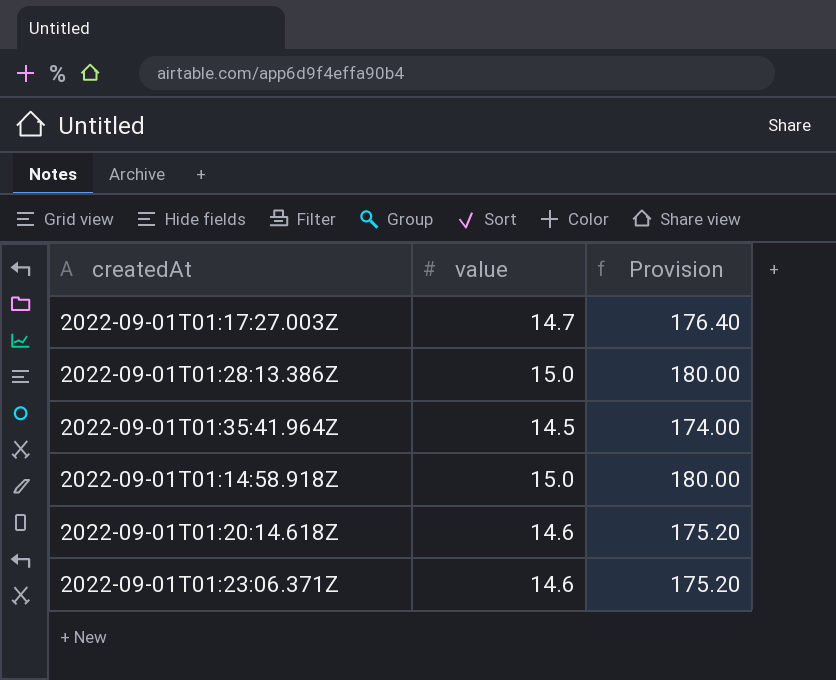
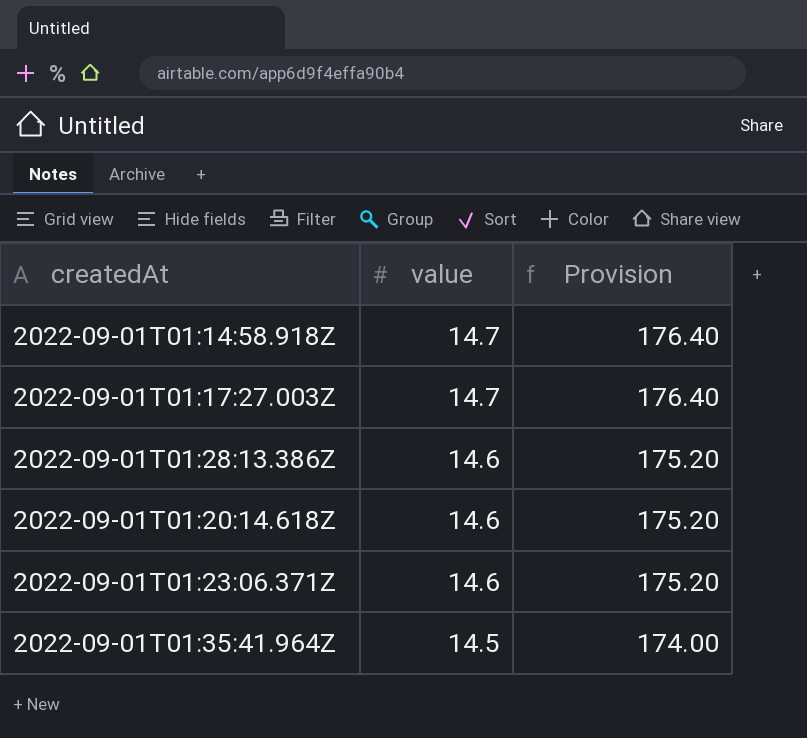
row order: none -> value descending
2022-09-01T01:14:58.918Z | value: 15.0 -> 14.7
2022-09-01T01:14:58.918Z | Provision: 180.00 -> 176.40
2022-09-01T01:28:13.386Z | value: 15.0 -> 14.6
2022-09-01T01:28:13.386Z | Provision: 180.00 -> 175.20

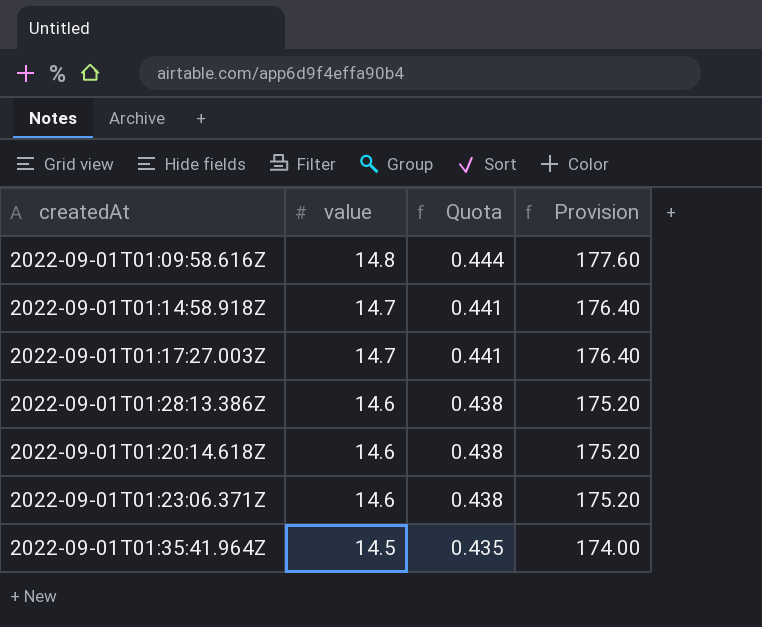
column Quota | formula: none -> [value] * 0.03
row 2022-09-01T01:09:58.616Z: none -> 14.8 | 0.444 | 177.60

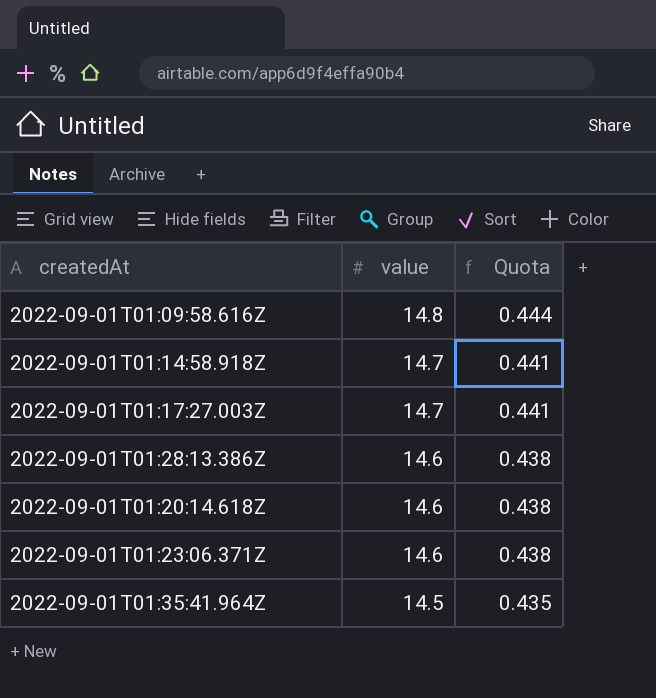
column Provision | formula: [value] * 12 -> none

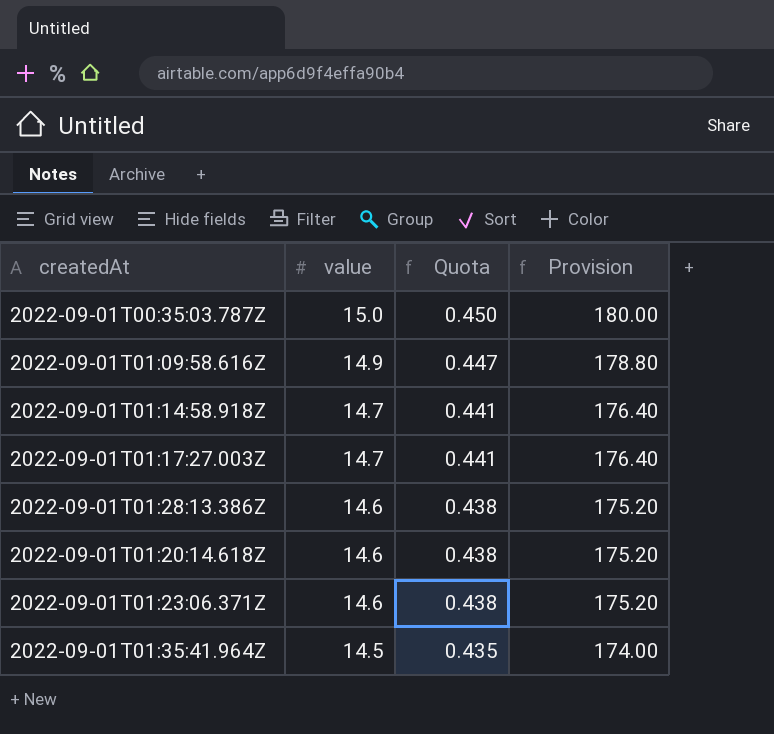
column Provision | formula: none -> [value] * 12
row 2022-09-01T00:35:03.787Z: none -> 15.0 | 0.450 | 180.00
2022-09-01T01:09:58.616Z | value: 14.8 -> 14.9
2022-09-01T01:09:58.616Z | Quota: 0.444 -> 0.447

